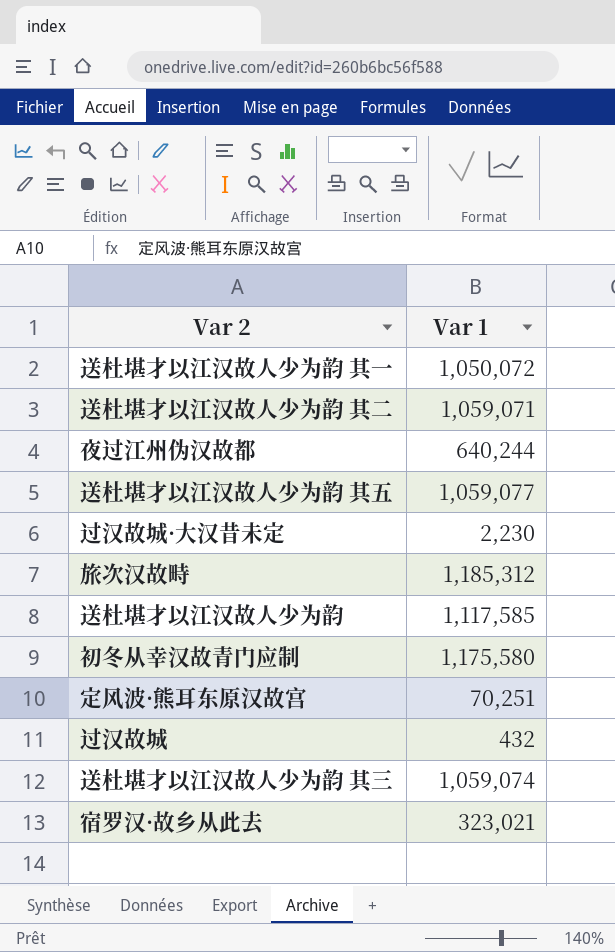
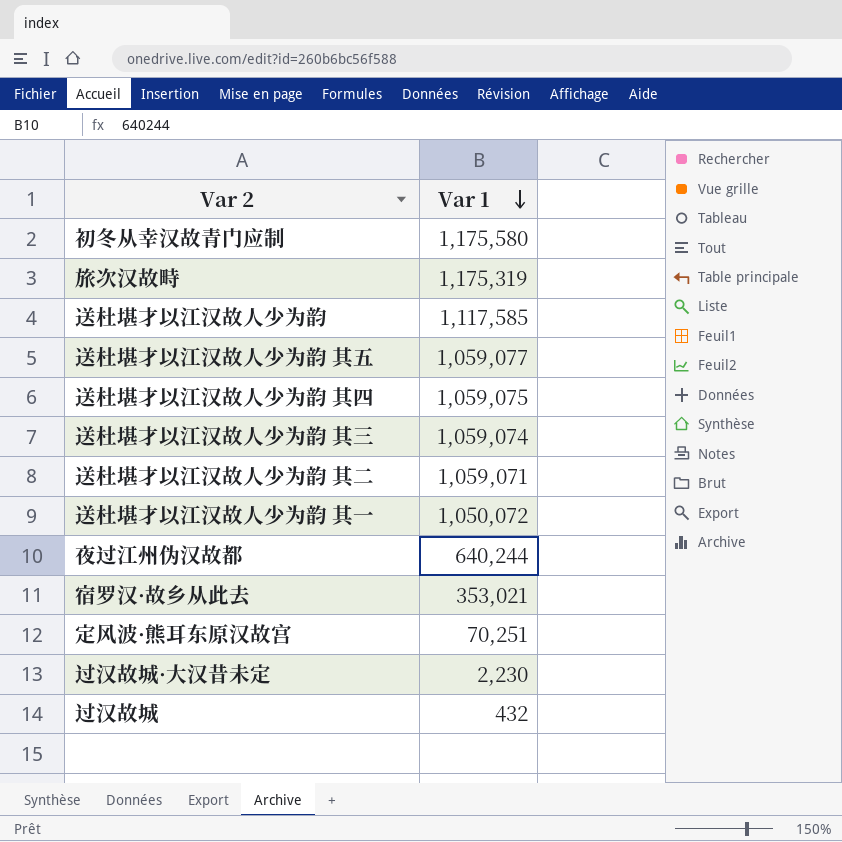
row order: none -> Var 1 descending
旅次汉故畤 | Var 1: 1,185,312 -> 1,175,319
row 送杜堪才以江汉故人少为韵 其四: none -> 1,059,075
宿罗汉·故乡从此去 | Var 1: 323,021 -> 353,021

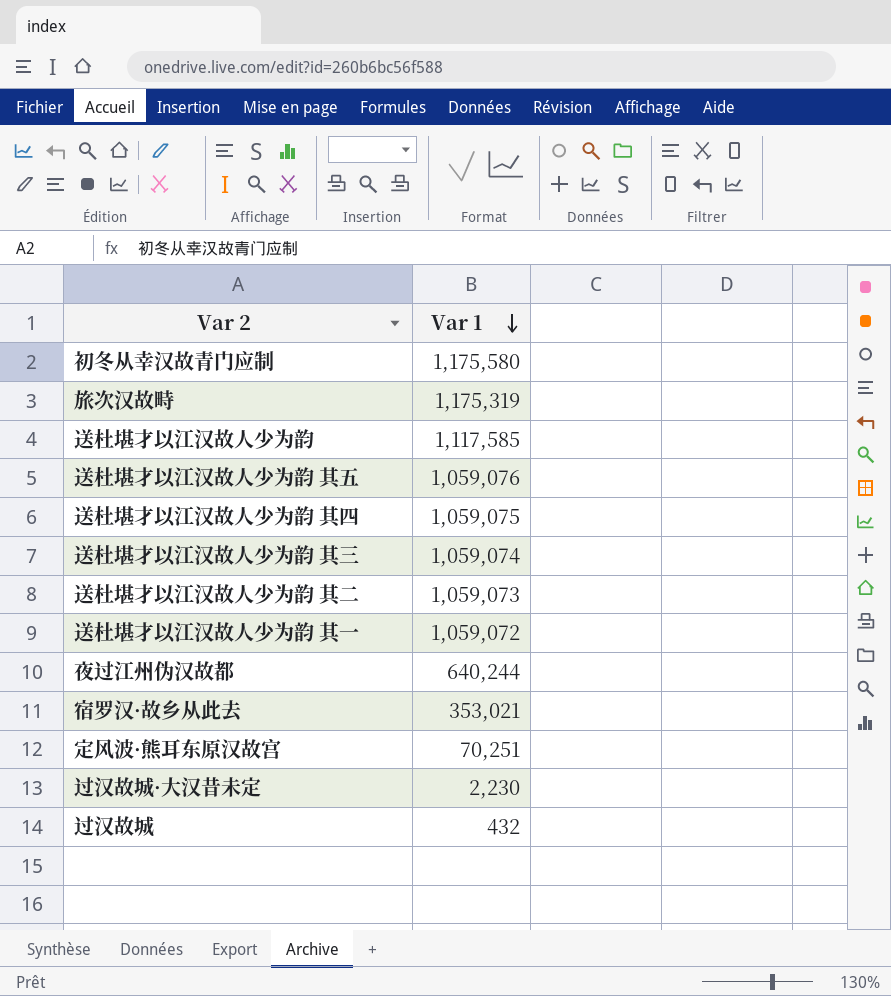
送杜堪才以江汉故人少为韵 其五 | Var 1: 1,059,077 -> 1,059,076
送杜堪才以江汉故人少为韵 其二 | Var 1: 1,059,071 -> 1,059,073
送杜堪才以江汉故人少为韵 其一 | Var 1: 1,050,072 -> 1,059,072

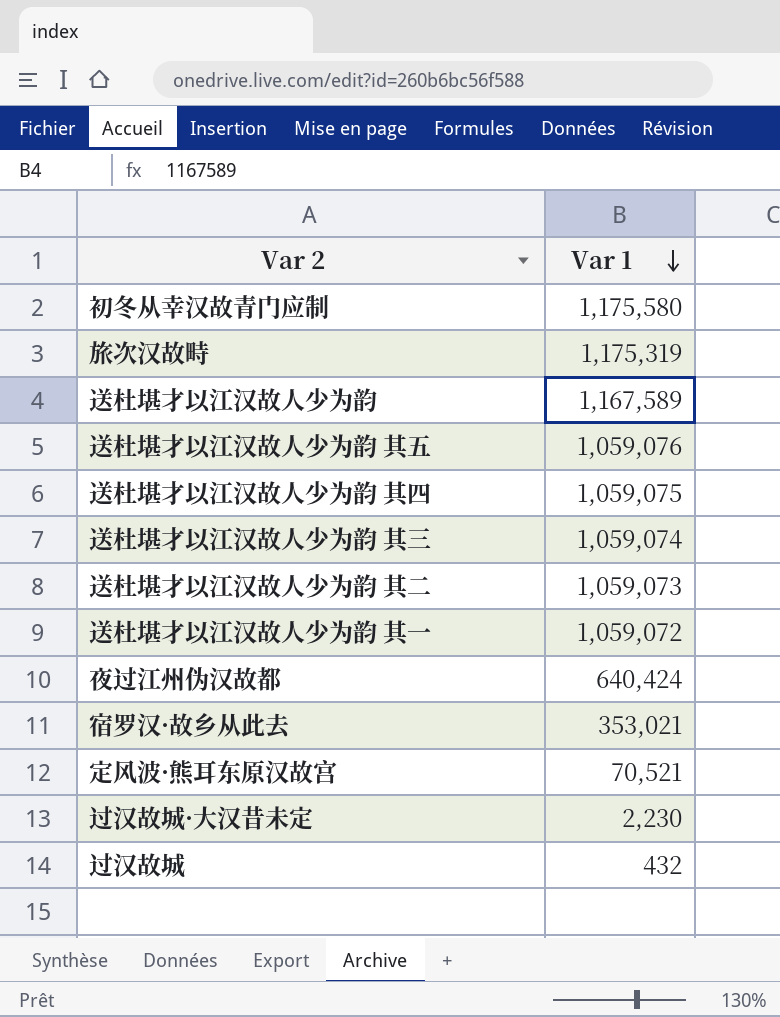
送杜堪才以江汉故人少为韵 | Var 1: 1,117,585 -> 1,167,589
夜过江州伪汉故都 | Var 1: 640,244 -> 640,424
定风波·熊耳东原汉故宫 | Var 1: 70,251 -> 70,521

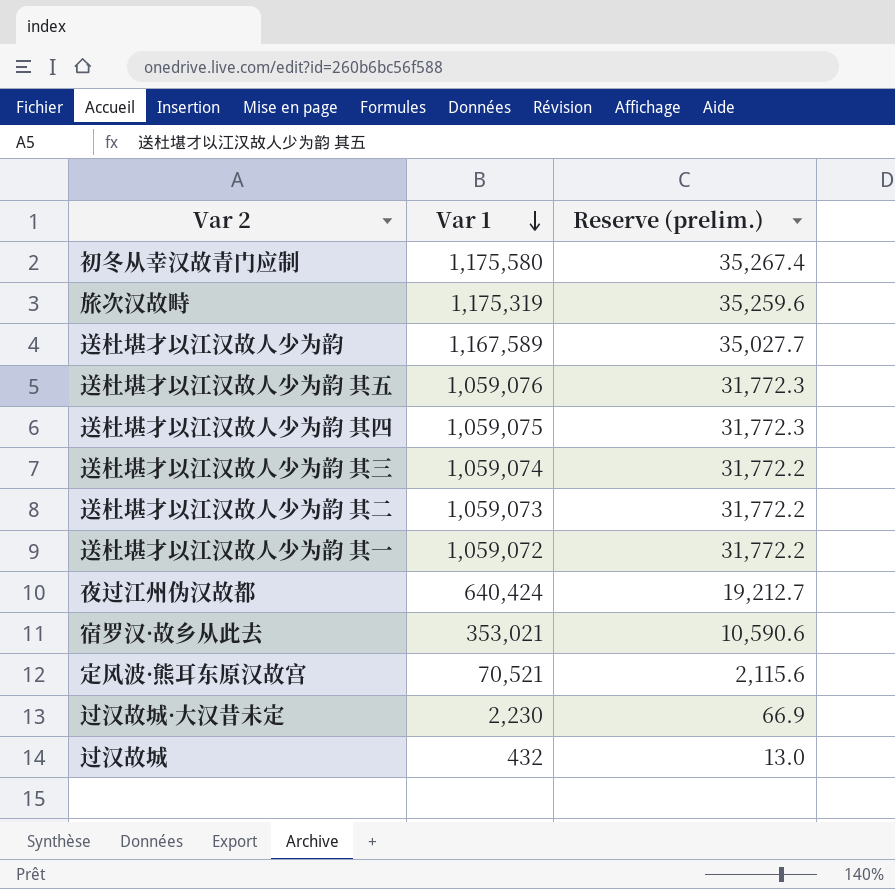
column Reserve (prelim.) | formula: none -> [Var 1] * 0.03

